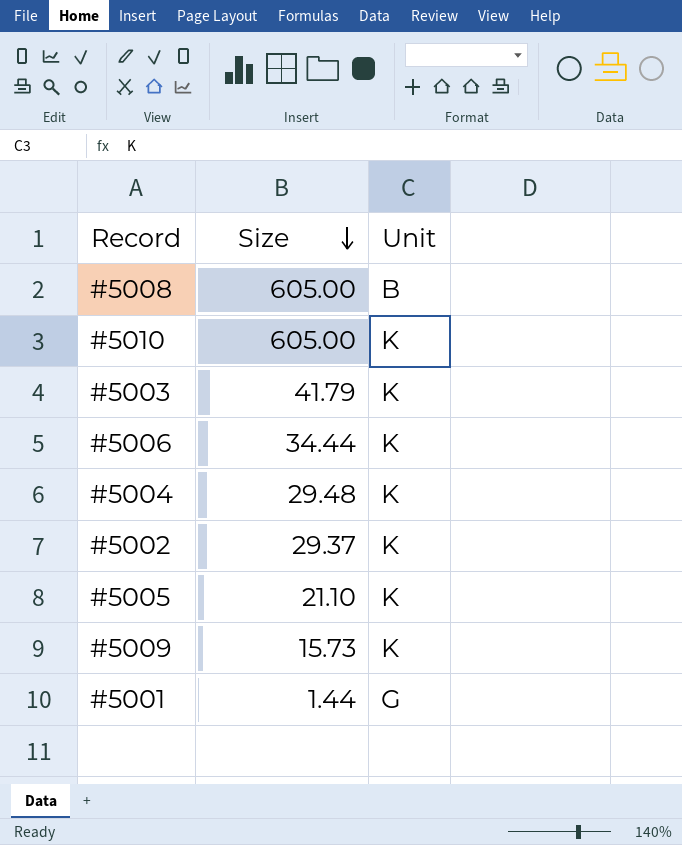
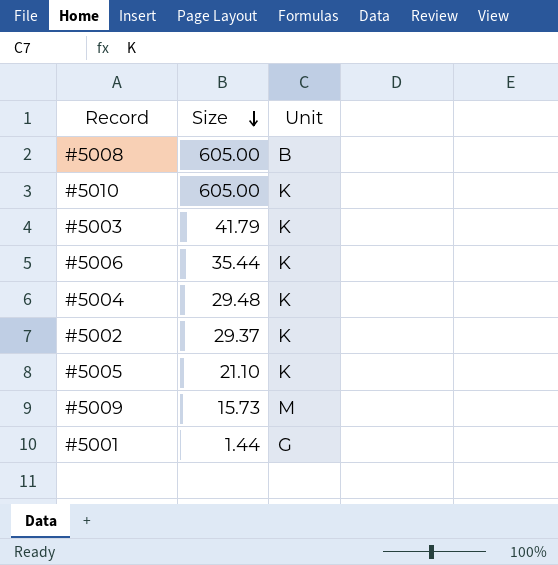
#5006 | Size: 34.44 -> 35.44
#5009 | Unit: K -> M

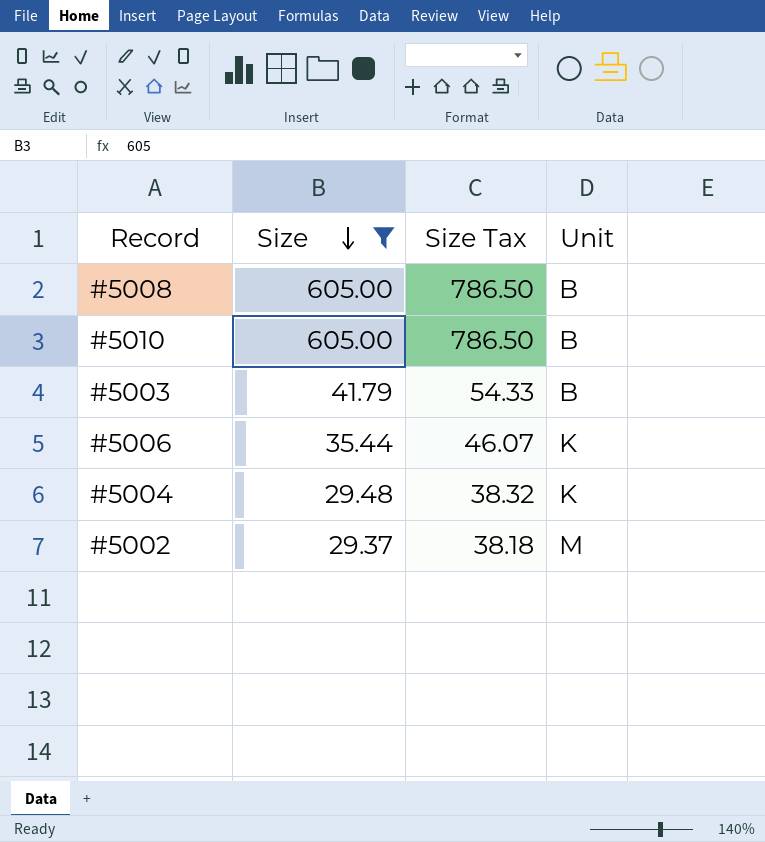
filter: none -> Size >= 29.37
column Size Tax | formula: none -> [Size] * 1.3
#5010 | Unit: K -> B
#5003 | Unit: K -> B
#5002 | Unit: K -> M

